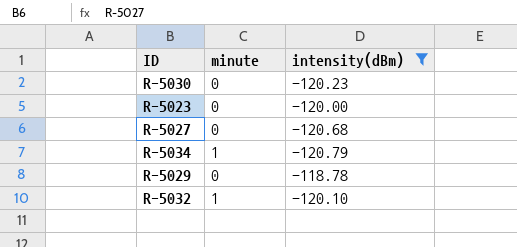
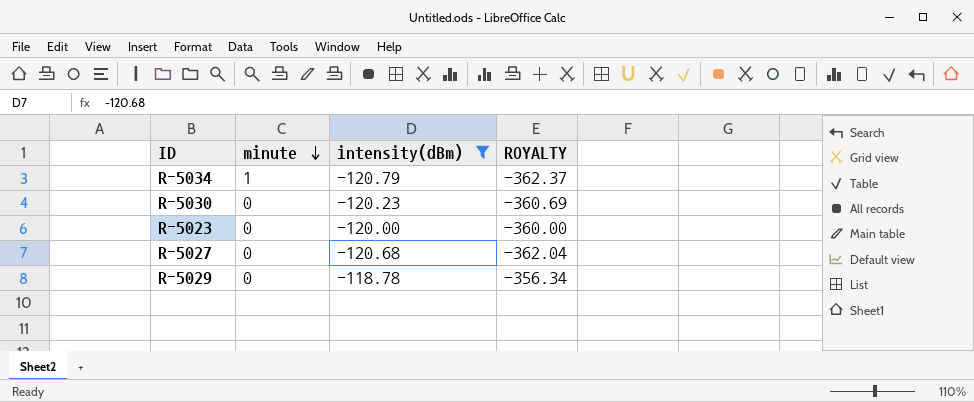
row order: none -> minute descending
column ROYALTY | formula: none -> [intensity(dBm)] * 3
row R-5032: 1 | -120.10 -> none

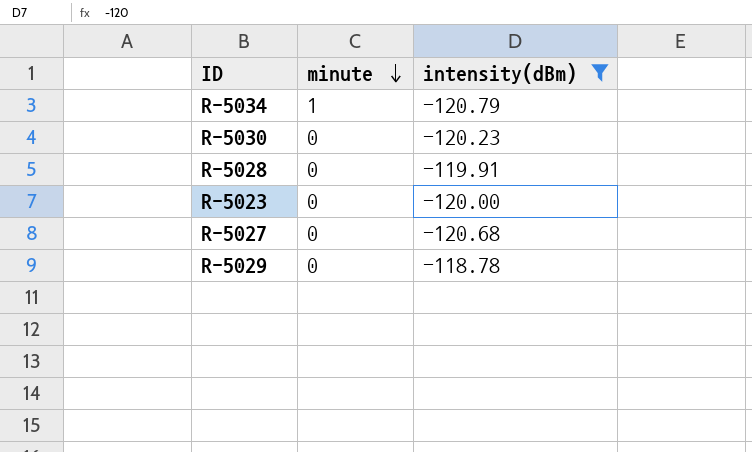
column ROYALTY | formula: [intensity(dBm)] * 3 -> none
row R-5028: none -> 0 | -119.91

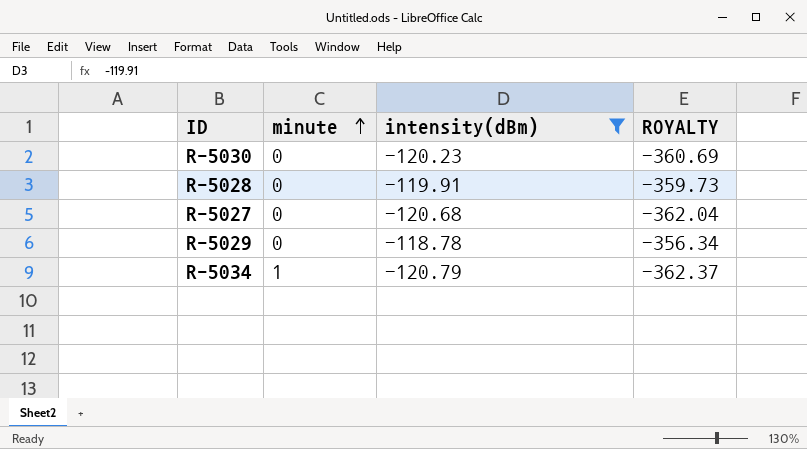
row order: minute descending -> minute ascending
column ROYALTY | formula: none -> [intensity(dBm)] * 3
row R-5023: 0 | -120.00 -> none

